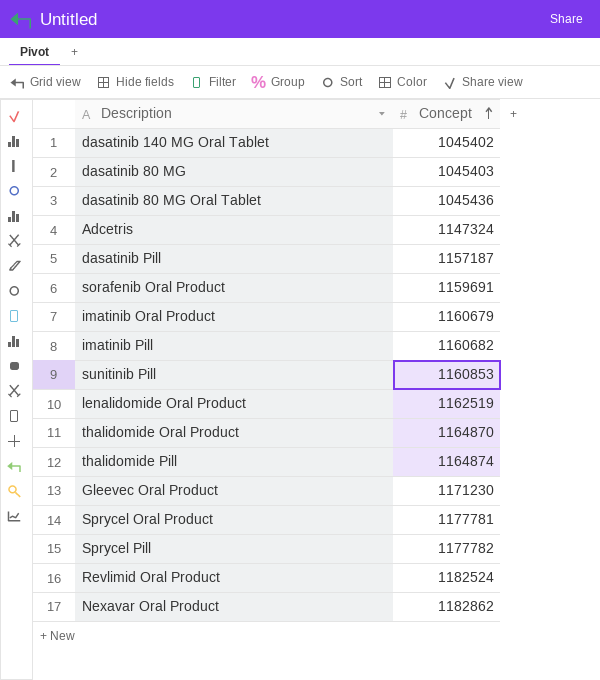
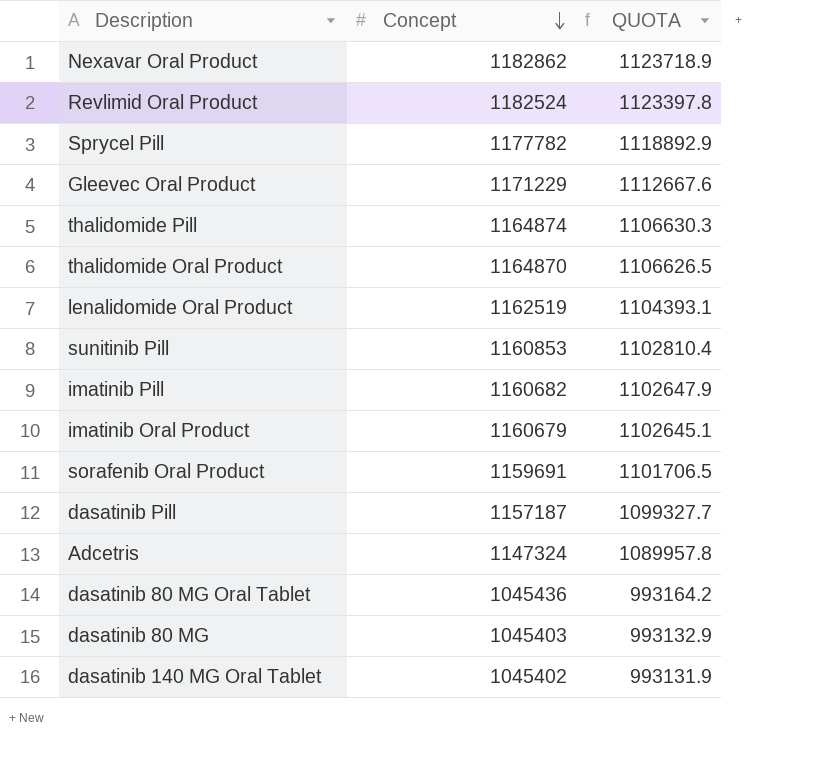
row order: Concept ascending -> Concept descending
column QUOTA | formula: none -> [Concept] * 0.95
row Sprycel Oral Product: 1177781 -> none
Gleevec Oral Product | Concept: 1171230 -> 1171229

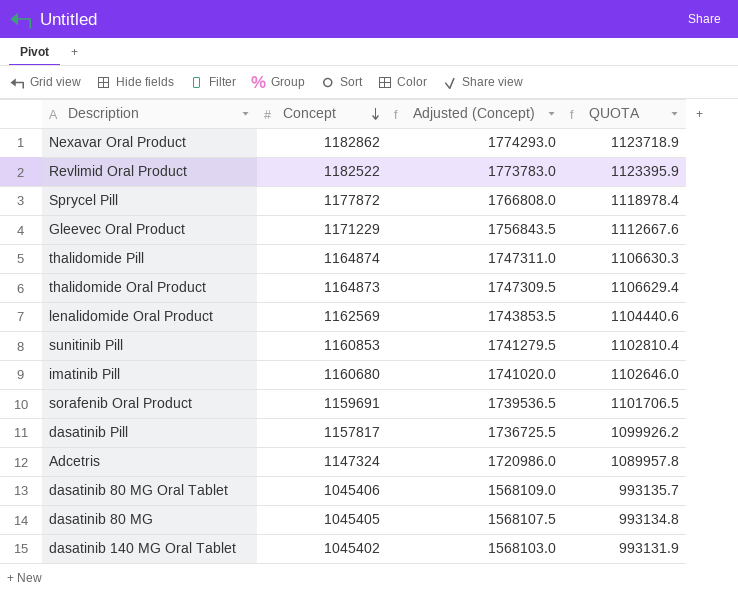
column Adjusted (Concept) | formula: none -> [Concept] * 1.5
row imatinib Oral Product: 1160679 | 1102645.1 -> none
Revlimid Oral Product | Concept: 1182524 -> 1182522
Revlimid Oral Product | QUOTA: 1123397.8 -> 1123395.9
Sprycel Pill | Concept: 1177782 -> 1177872
Sprycel Pill | QUOTA: 1118892.9 -> 1118978.4
thalidomide Oral Product | Concept: 1164870 -> 1164873
thalidomide Oral Product | QUOTA: 1106626.5 -> 1106629.4
lenalidomide Oral Product | Concept: 1162519 -> 1162569
lenalidomide Oral Product | QUOTA: 1104393.1 -> 1104440.6
imatinib Pill | Concept: 1160682 -> 1160680
imatinib Pill | QUOTA: 1102647.9 -> 1102646.0
dasatinib Pill | Concept: 1157187 -> 1157817
dasatinib Pill | QUOTA: 1099327.7 -> 1099926.2
dasatinib 80 MG Oral Tablet | Concept: 1045436 -> 1045406
dasatinib 80 MG Oral Tablet | QUOTA: 993164.2 -> 993135.7
dasatinib 80 MG | Concept: 1045403 -> 1045405
dasatinib 80 MG | QUOTA: 993132.9 -> 993134.8

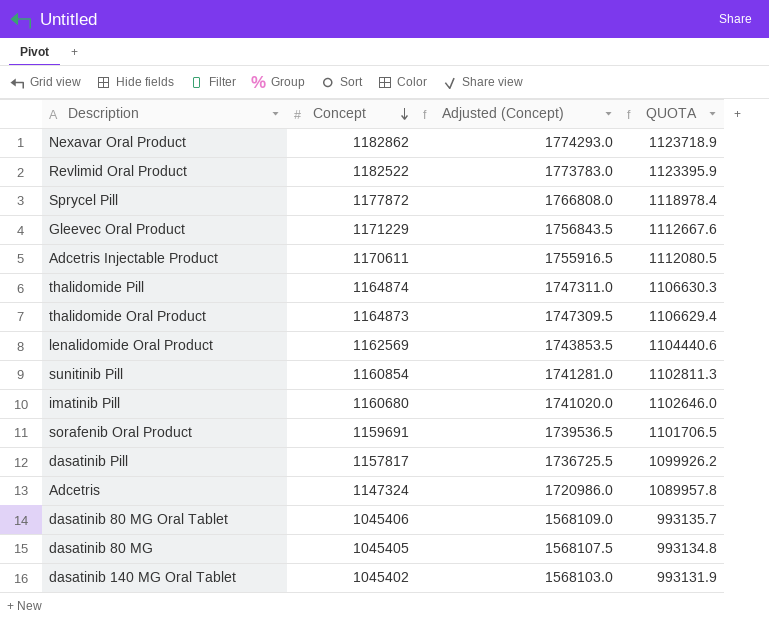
row Adcetris Injectable Product: none -> 1170611 | 1755916.5 | 1112080.5
sunitinib Pill | Concept: 1160853 -> 1160854
sunitinib Pill | Adjusted (Concept): 1741279.5 -> 1741281.0
sunitinib Pill | QUOTA: 1102810.4 -> 1102811.3

